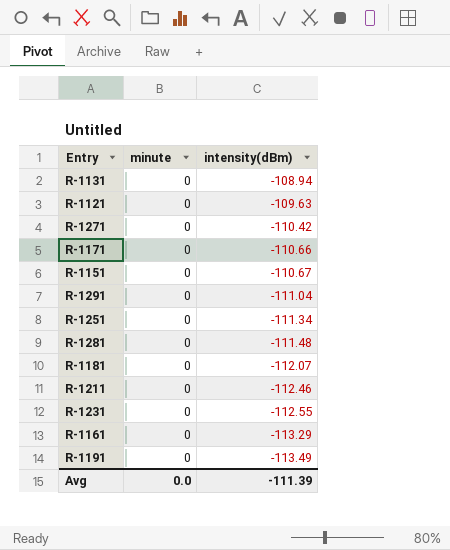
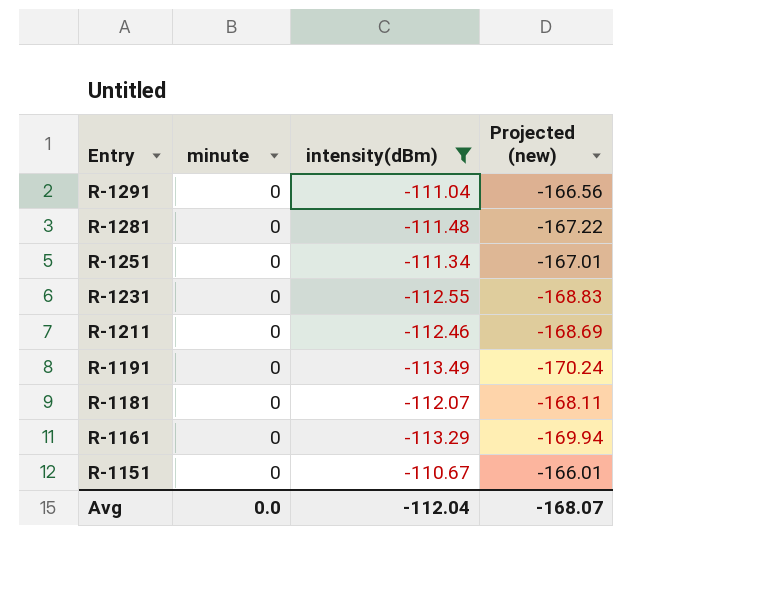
filter: none -> intensity(dBm) <= -110.67
row order: intensity(dBm) descending -> Entry descending
column Projected (new) | formula: none -> [intensity(dBm)] * 1.5
Avg | intensity(dBm): -111.39 -> -112.04

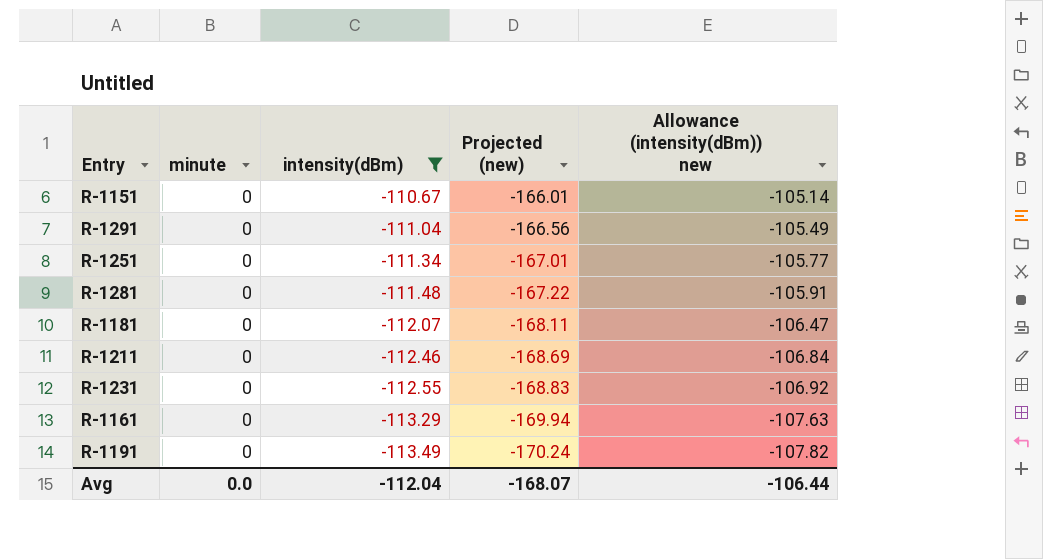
row order: Entry descending -> intensity(dBm) descending
column Allowance (intensity(dBm)) new | formula: none -> [intensity(dBm)] * 0.95

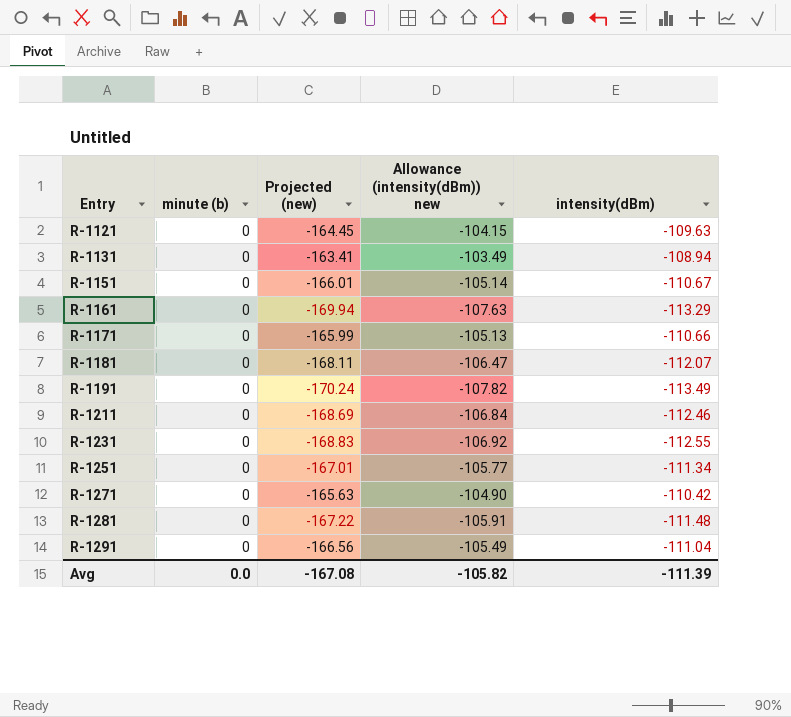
filter: intensity(dBm) <= -110.67 -> none
row order: intensity(dBm) descending -> Entry ascending
column name: minute -> minute (b)
column intensity(dBm) | position: 3 -> 5
Avg | Projected (new): -168.07 -> -167.08
Avg | Allowance (intensity(dBm)) new: -106.44 -> -105.82
Avg | intensity(dBm): -112.04 -> -111.39

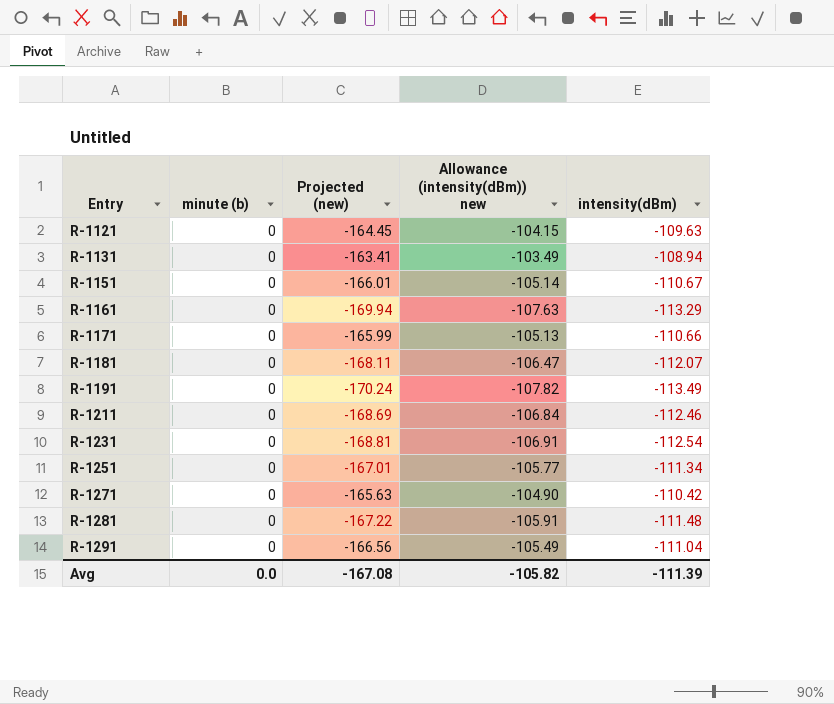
R-1231 | Projected (new): -168.83 -> -168.81
R-1231 | Allowance (intensity(dBm)) new: -106.92 -> -106.91
R-1231 | intensity(dBm): -112.55 -> -112.54

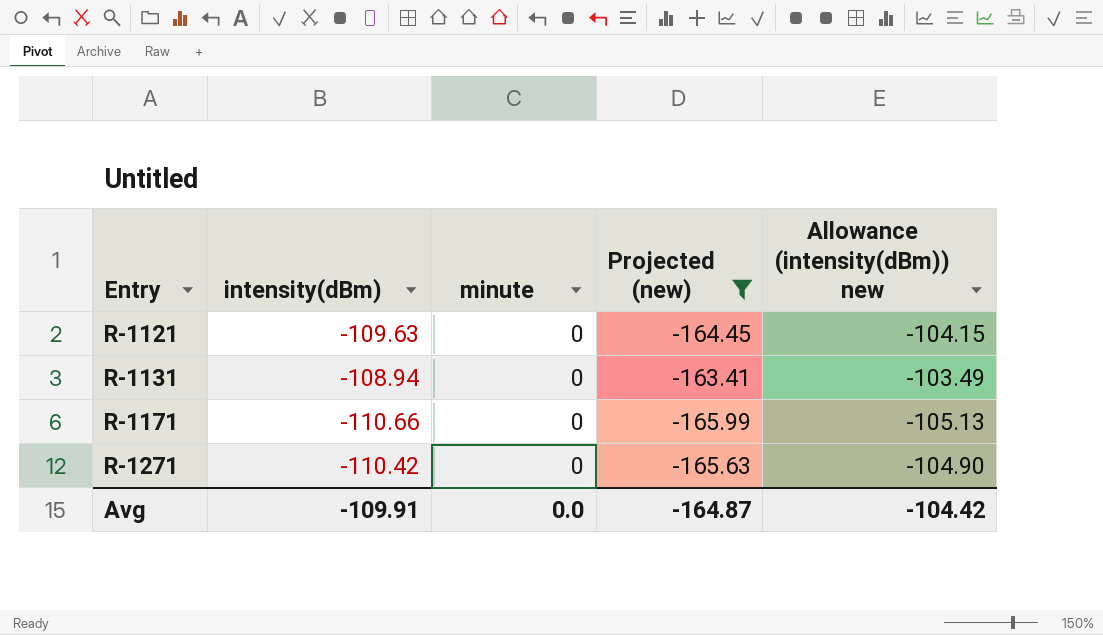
filter: none -> Projected (new) >= -165.99
column intensity(dBm) | position: 5 -> 2
column name: minute (b) -> minute
Avg | intensity(dBm): -111.39 -> -109.91
Avg | Projected (new): -167.08 -> -164.87
Avg | Allowance (intensity(dBm)) new: -105.82 -> -104.42

